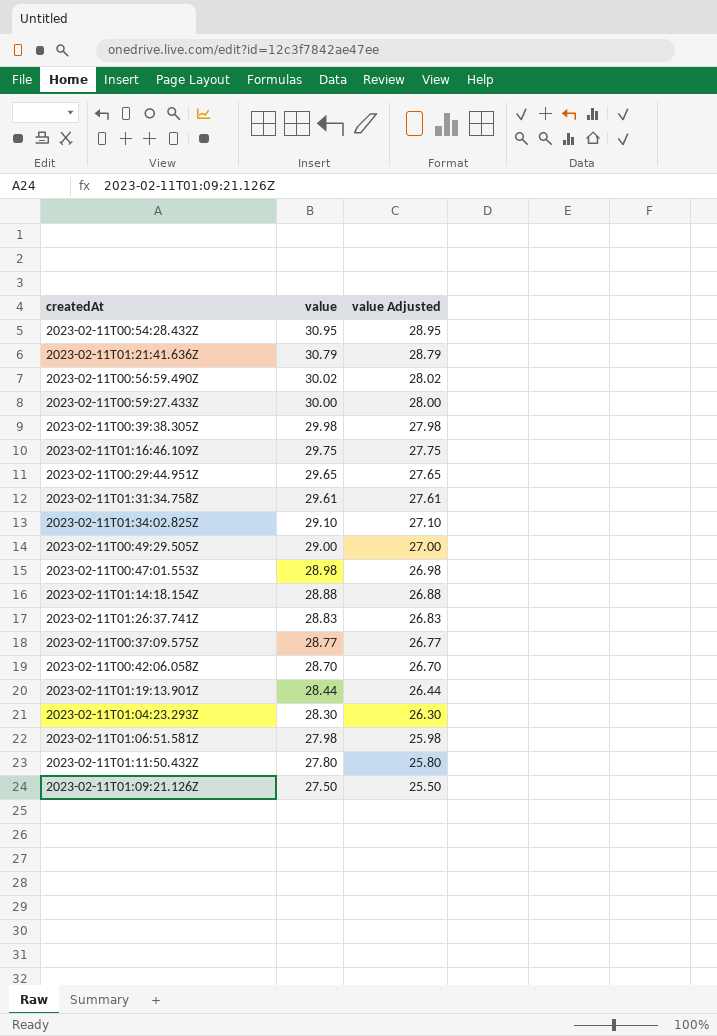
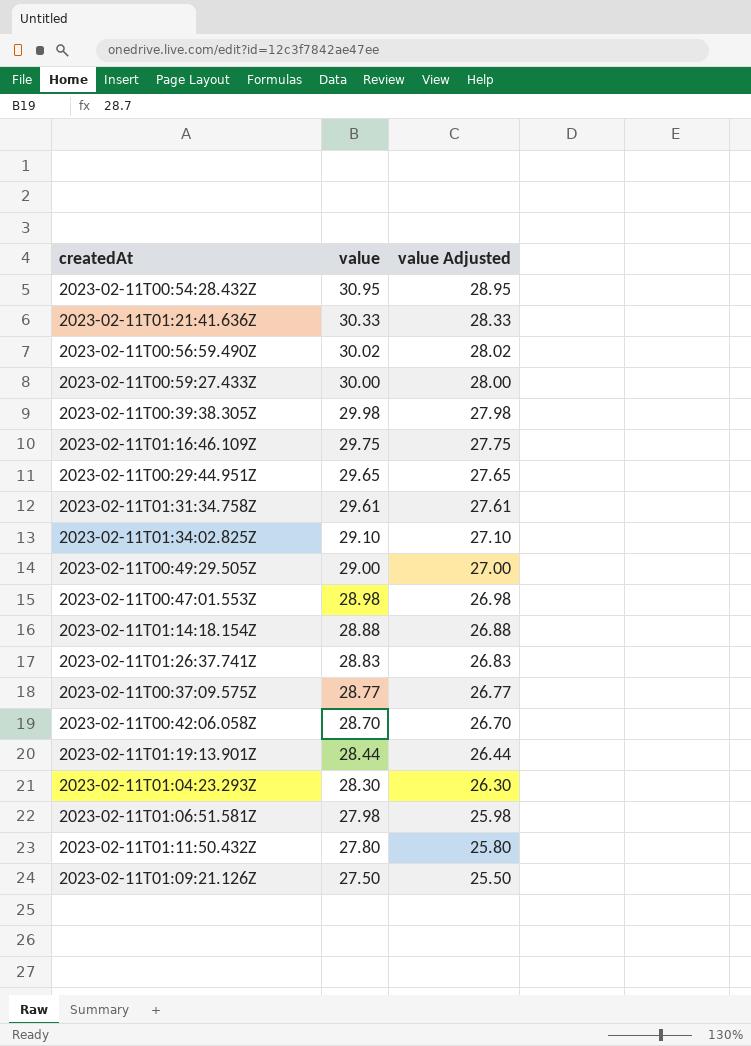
2023-02-11T01:21:41.636Z | value: 30.79 -> 30.33
2023-02-11T01:21:41.636Z | value Adjusted: 28.79 -> 28.33

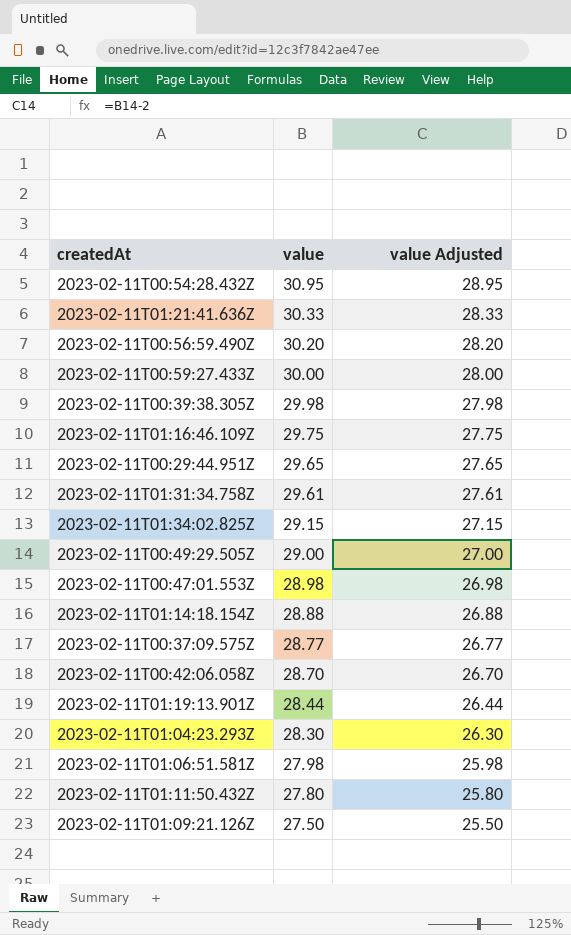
row 2023-02-11T01:26:37.741Z: 28.83 | 26.83 -> none
2023-02-11T00:56:59.490Z | value: 30.02 -> 30.20
2023-02-11T00:56:59.490Z | value Adjusted: 28.02 -> 28.20
2023-02-11T01:34:02.825Z | value: 29.10 -> 29.15
2023-02-11T01:34:02.825Z | value Adjusted: 27.10 -> 27.15

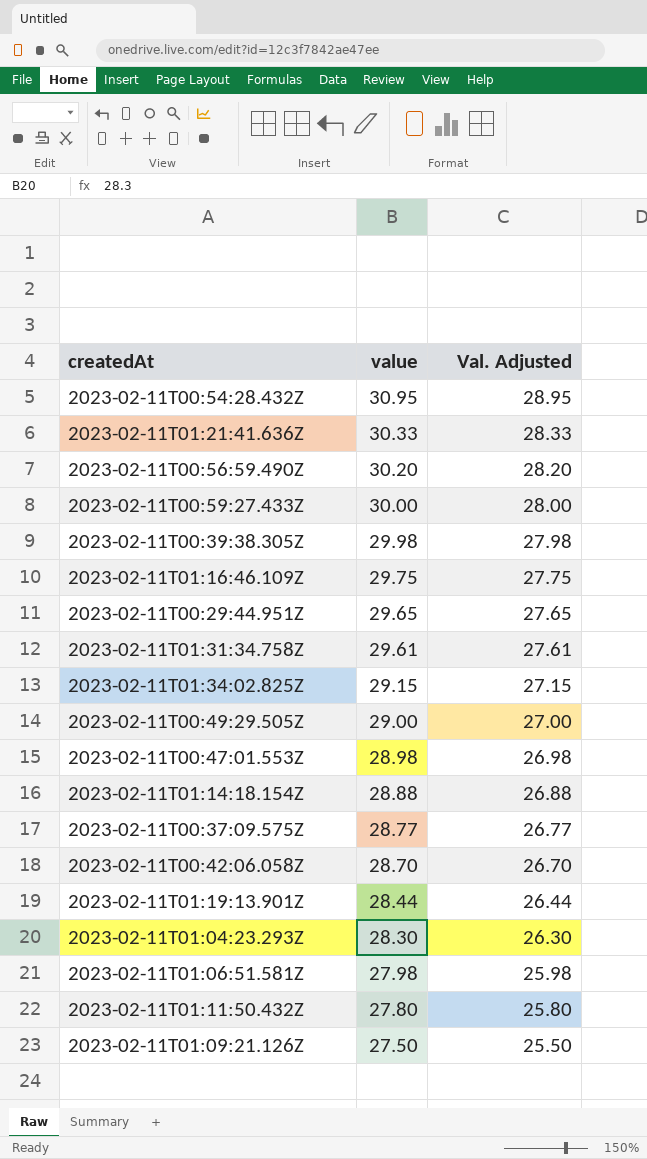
column name: value Adjusted -> Val. Adjusted

